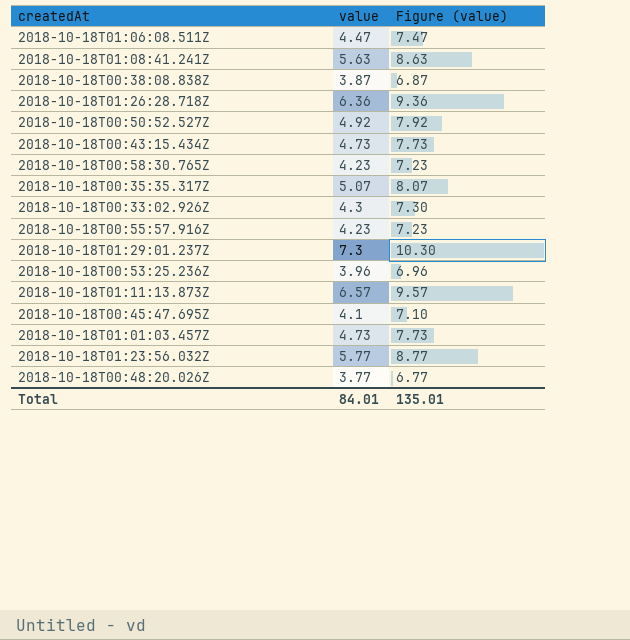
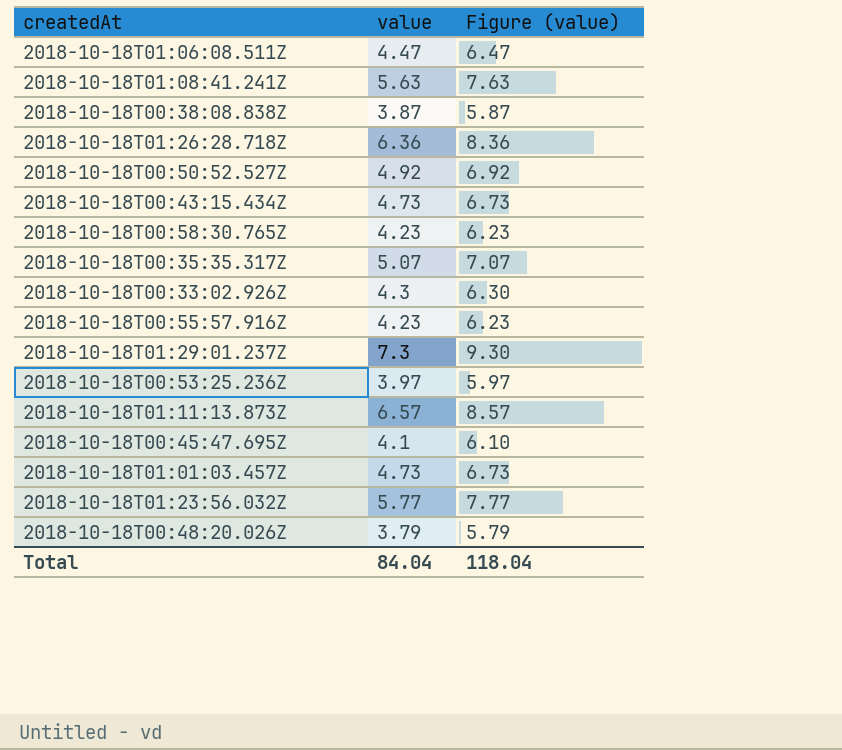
column Figure (value) | formula: [value] + 3 -> [value] + 2
2018-10-18T00:53:25.236Z | value: 3.96 -> 3.97
2018-10-18T00:48:20.026Z | value: 3.77 -> 3.79
Total | value: 84.01 -> 84.04
Total | Figure (value): 135.01 -> 118.04

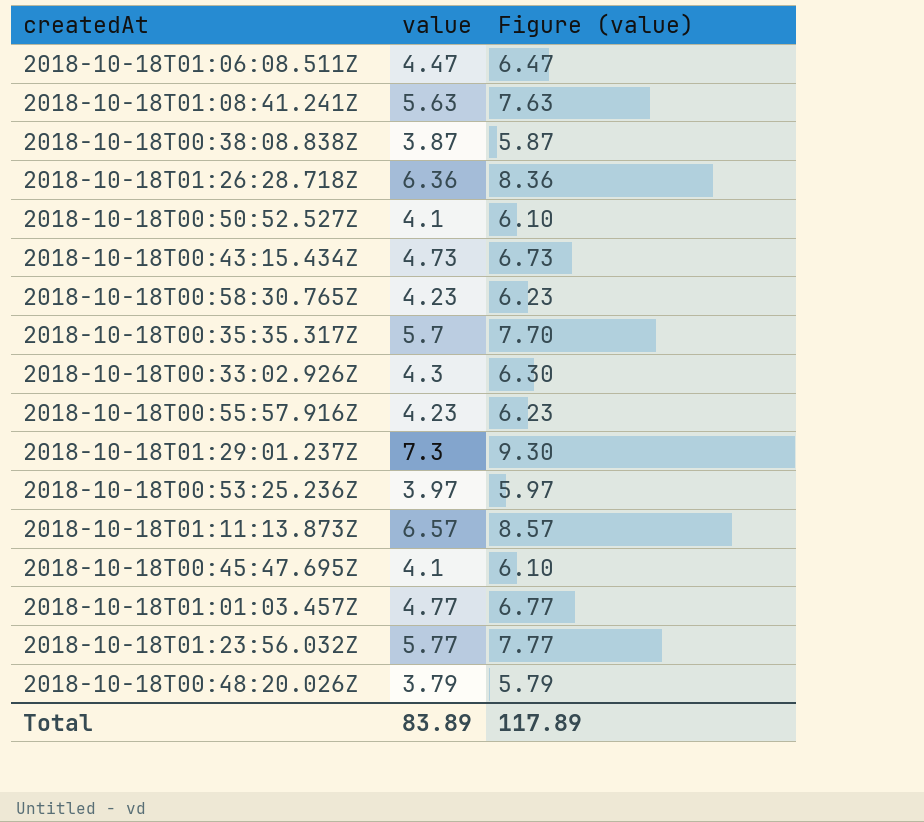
2018-10-18T00:50:52.527Z | value: 4.92 -> 4.1
2018-10-18T00:50:52.527Z | Figure (value): 6.92 -> 6.10
2018-10-18T00:35:35.317Z | value: 5.07 -> 5.7
2018-10-18T00:35:35.317Z | Figure (value): 7.07 -> 7.70
2018-10-18T01:01:03.457Z | value: 4.73 -> 4.77
2018-10-18T01:01:03.457Z | Figure (value): 6.73 -> 6.77
Total | value: 84.04 -> 83.89
Total | Figure (value): 118.04 -> 117.89

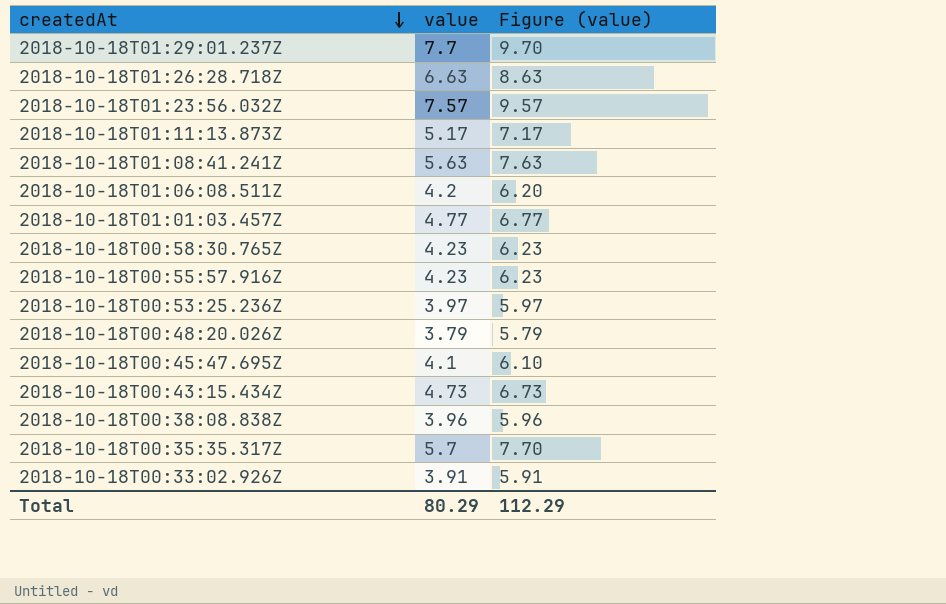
row order: none -> createdAt descending
row 2018-10-18T00:50:52.527Z: 4.1 | 6.10 -> none
2018-10-18T01:29:01.237Z | value: 7.3 -> 7.7
2018-10-18T01:29:01.237Z | Figure (value): 9.30 -> 9.70
2018-10-18T01:26:28.718Z | value: 6.36 -> 6.63
2018-10-18T01:26:28.718Z | Figure (value): 8.36 -> 8.63
2018-10-18T01:23:56.032Z | value: 5.77 -> 7.57
2018-10-18T01:23:56.032Z | Figure (value): 7.77 -> 9.57
2018-10-18T01:11:13.873Z | value: 6.57 -> 5.17
2018-10-18T01:11:13.873Z | Figure (value): 8.57 -> 7.17
2018-10-18T01:06:08.511Z | value: 4.47 -> 4.2
2018-10-18T01:06:08.511Z | Figure (value): 6.47 -> 6.20
2018-10-18T00:38:08.838Z | value: 3.87 -> 3.96
2018-10-18T00:38:08.838Z | Figure (value): 5.87 -> 5.96
2018-10-18T00:33:02.926Z | value: 4.3 -> 3.91
2018-10-18T00:33:02.926Z | Figure (value): 6.30 -> 5.91
Total | value: 83.89 -> 80.29
Total | Figure (value): 117.89 -> 112.29

